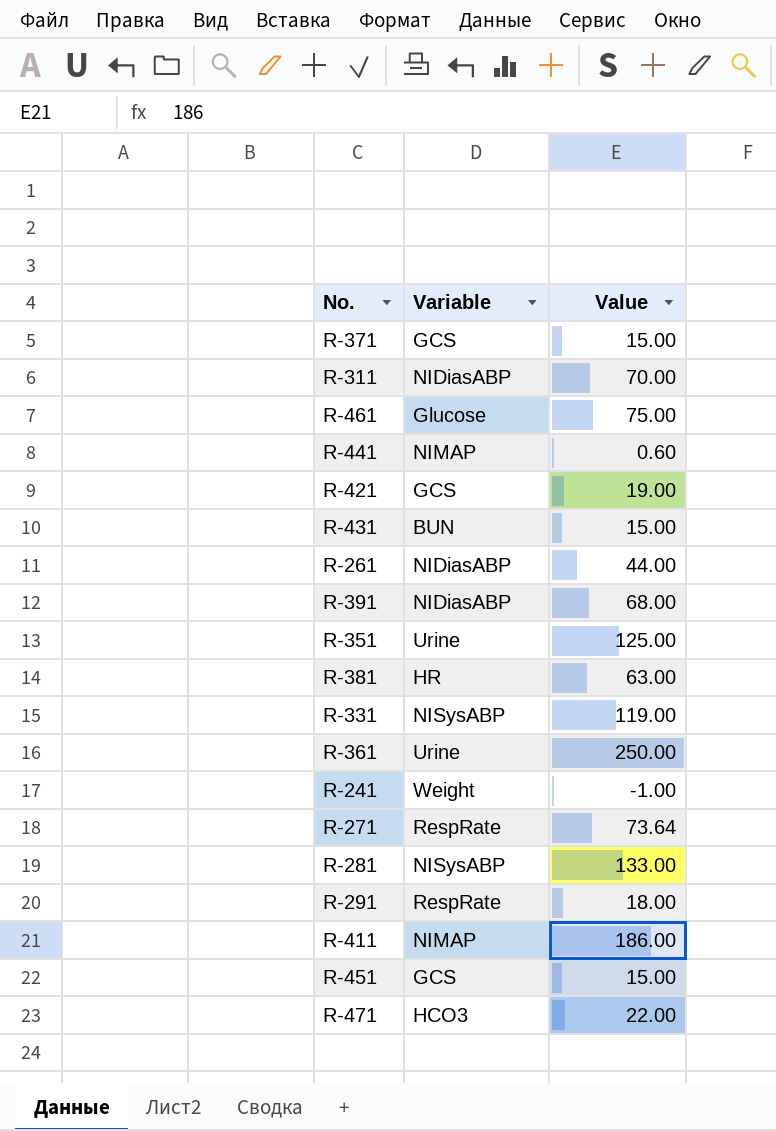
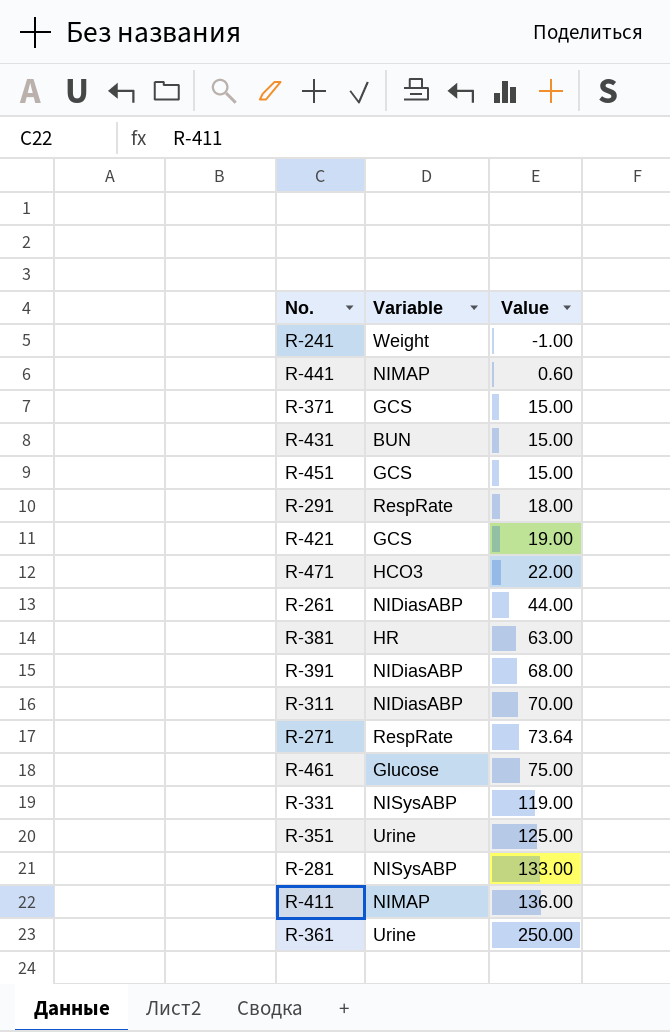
row order: none -> Value ascending
R-411 | Value: 186.00 -> 136.00

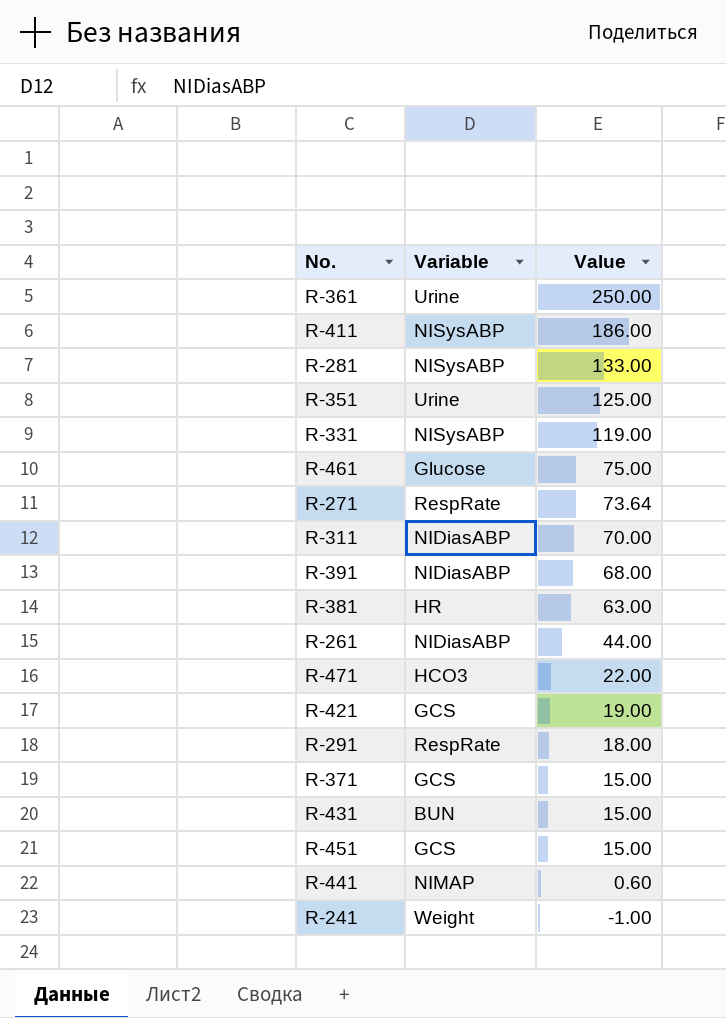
row order: Value ascending -> Value descending
R-411 | Variable: NIMAP -> NISysABP
R-411 | Value: 136.00 -> 186.00

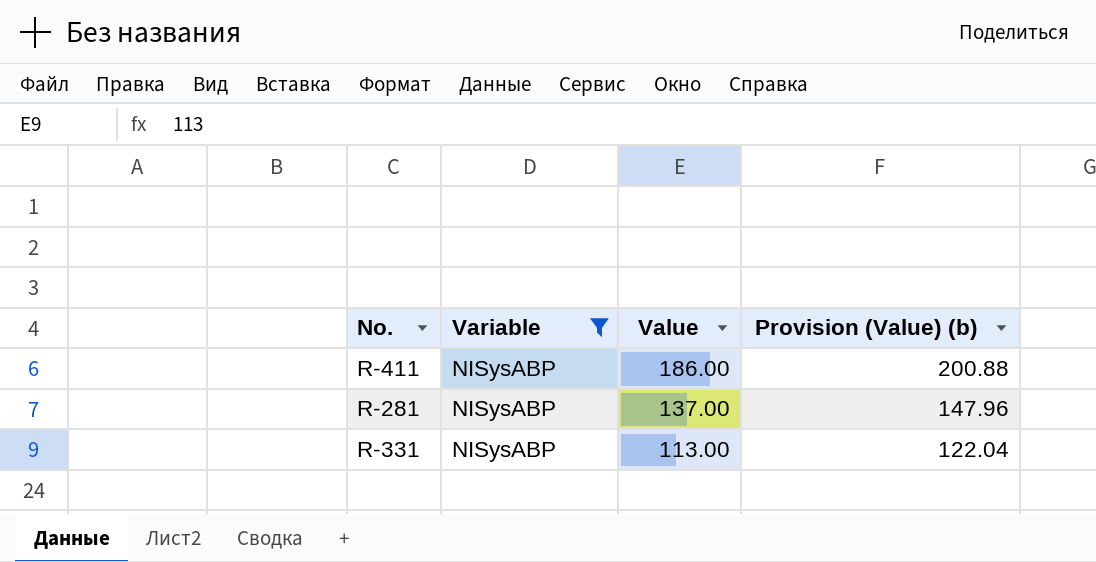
filter: none -> Variable = NISysABP
column Provision (Value) (b) | formula: none -> [Value] * 1.08
R-281 | Value: 133.00 -> 137.00
R-331 | Value: 119.00 -> 113.00

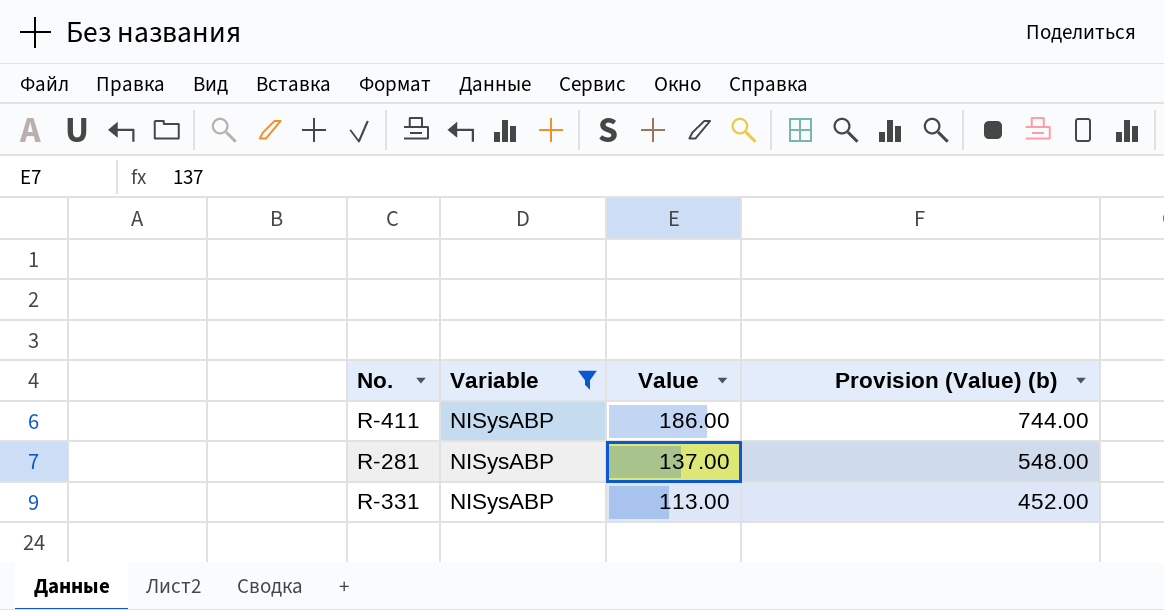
column Provision (Value) (b) | formula: [Value] * 1.08 -> [Value] * 4

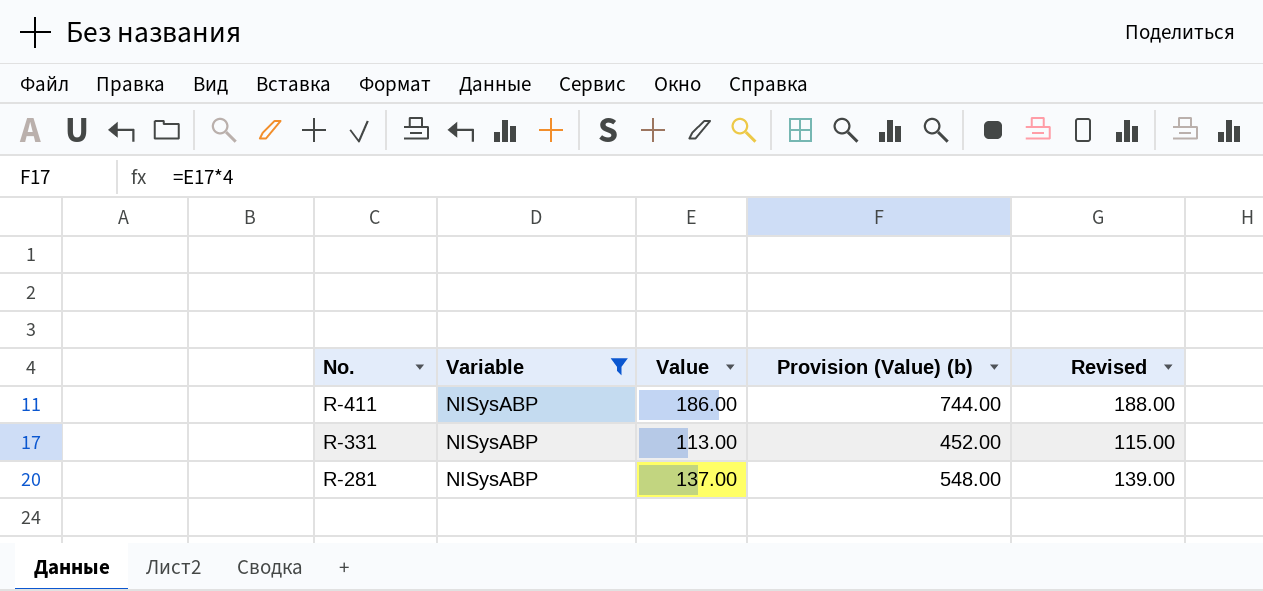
row order: Value descending -> No. descending
column Revised | formula: none -> [Value] + 2

